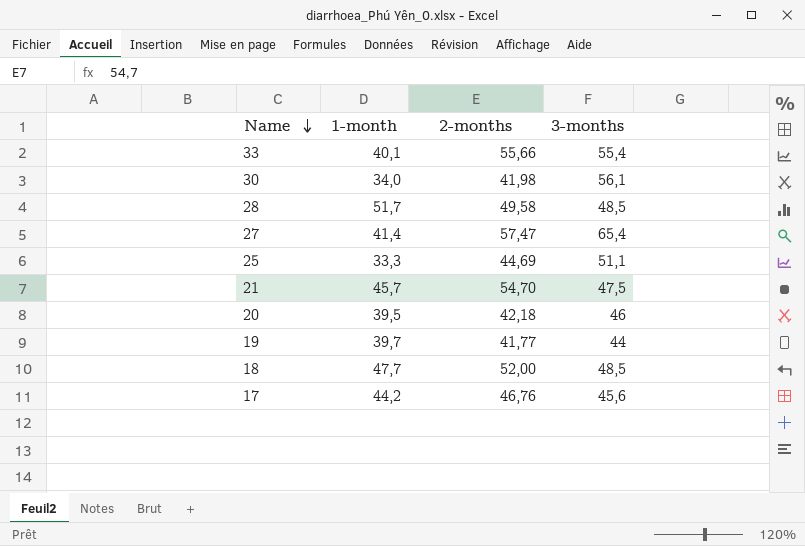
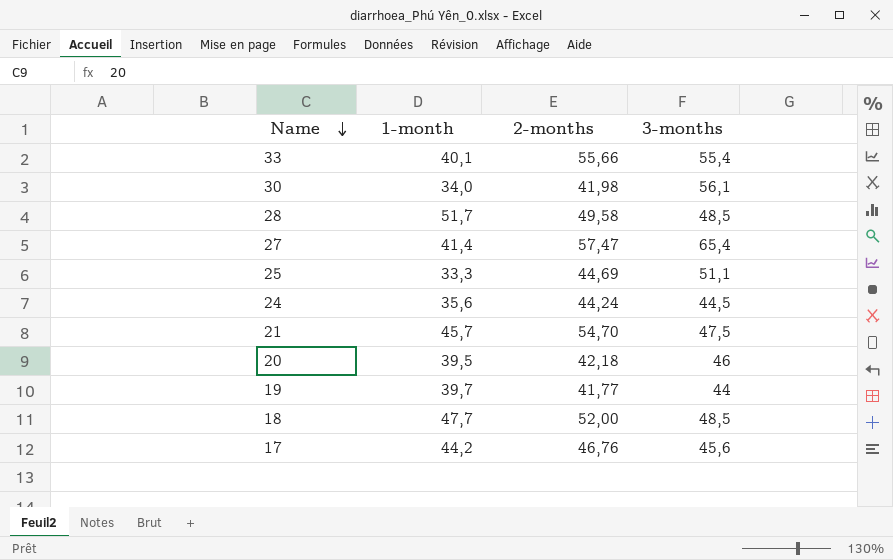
row 24: none -> 35,6 | 44,24 | 44,5

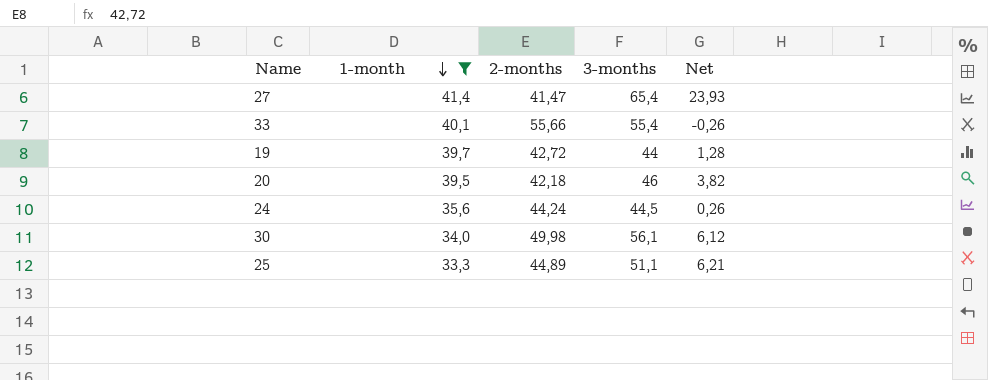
filter: none -> 1-month <= 41,4
row order: Name descending -> 1-month descending
column Net | formula: none -> [3-months] - [2-months]
27 | 2-months: 57,47 -> 41,47
19 | 2-months: 41,77 -> 42,72
30 | 2-months: 41,98 -> 49,98
25 | 2-months: 44,69 -> 44,89

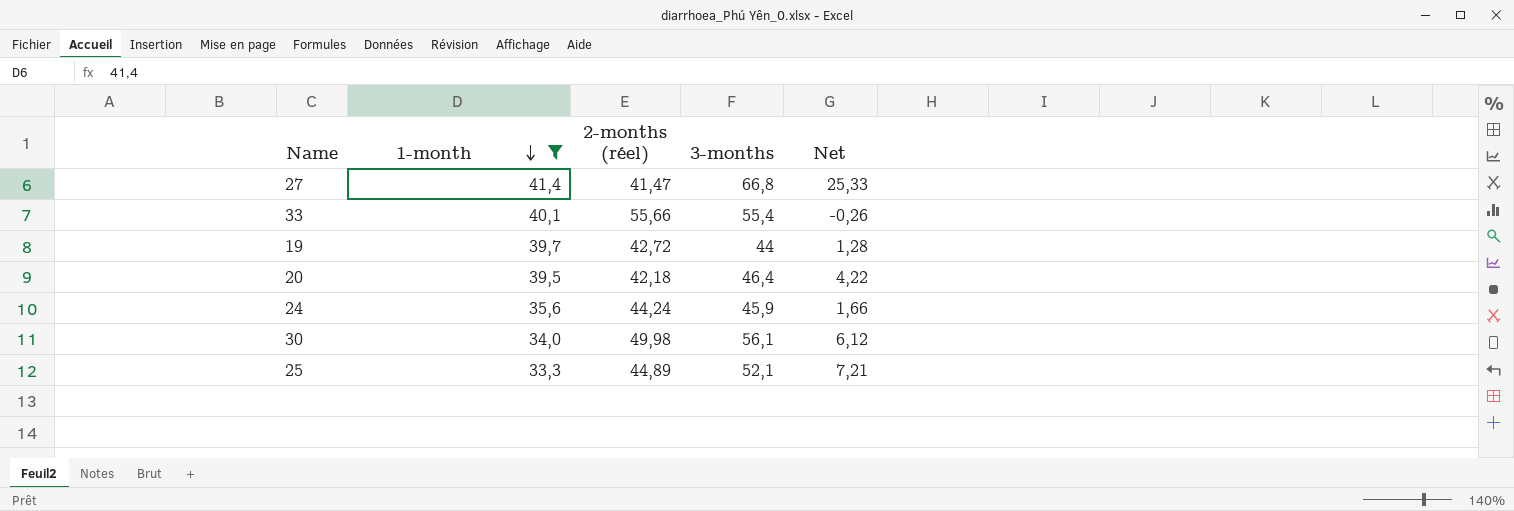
column name: 2-months -> 2-months (réel)
27 | 3-months: 65,4 -> 66,8
27 | Net: 23,93 -> 25,33
20 | 3-months: 46 -> 46,4
20 | Net: 3,82 -> 4,22
24 | 3-months: 44,5 -> 45,9
24 | Net: 0,26 -> 1,66
25 | 3-months: 51,1 -> 52,1
25 | Net: 6,21 -> 7,21

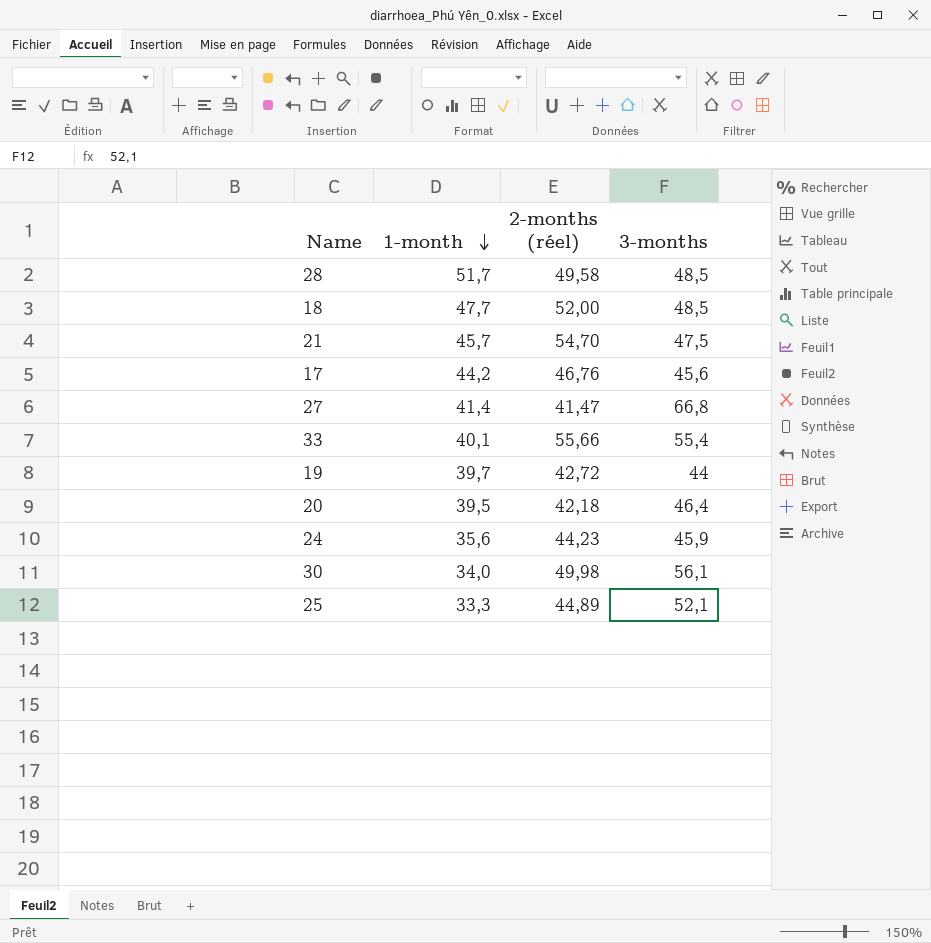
filter: 1-month <= 41,4 -> none
column Net | formula: [3-months] - [2-months (réel)] -> none
24 | 2-months (réel): 44,24 -> 44,23

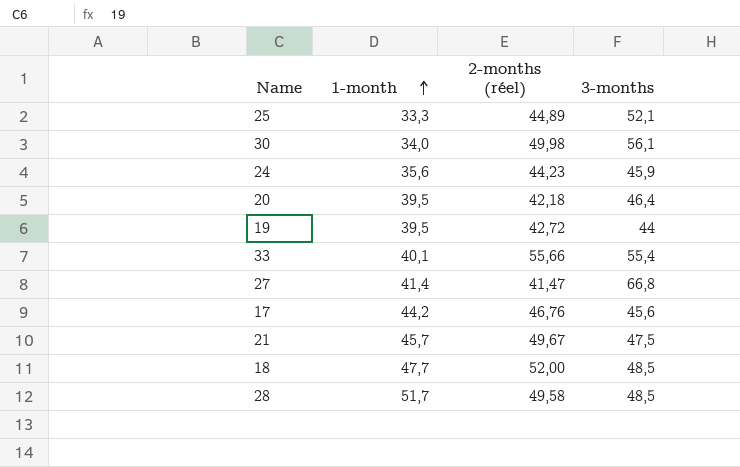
row order: 1-month descending -> 1-month ascending
19 | 1-month: 39,7 -> 39,5
21 | 2-months (réel): 54,70 -> 49,67

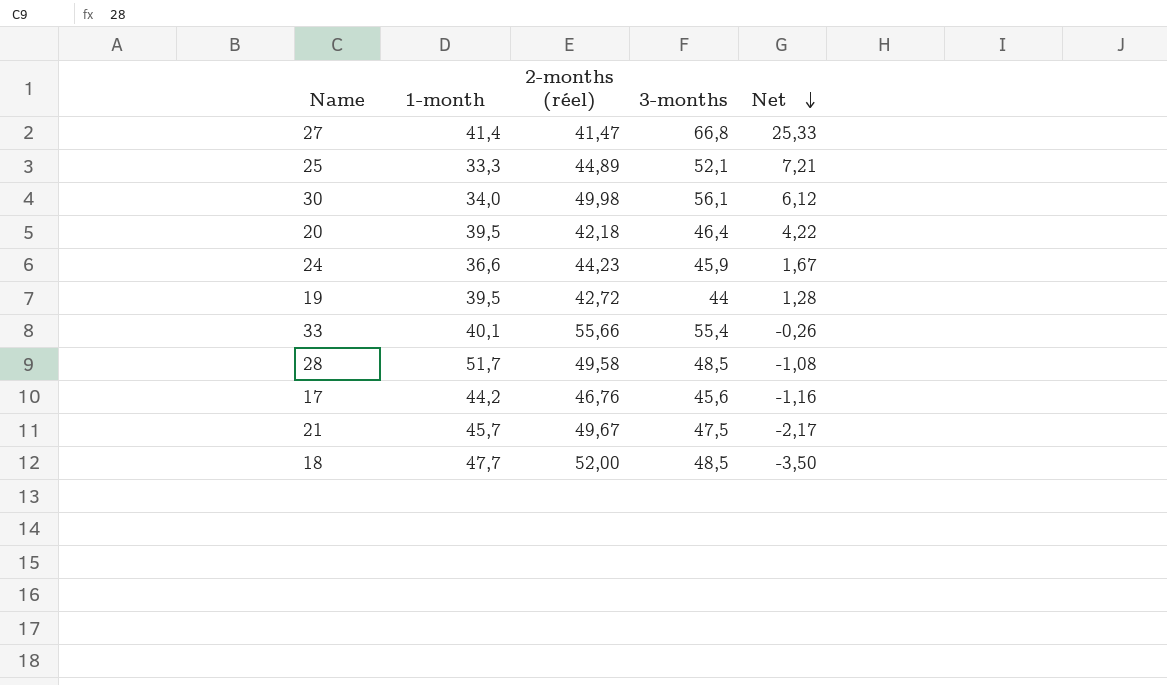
row order: 1-month ascending -> Net descending
column Net | formula: none -> [3-months] - [2-months (réel)]
24 | 1-month: 35,6 -> 36,6

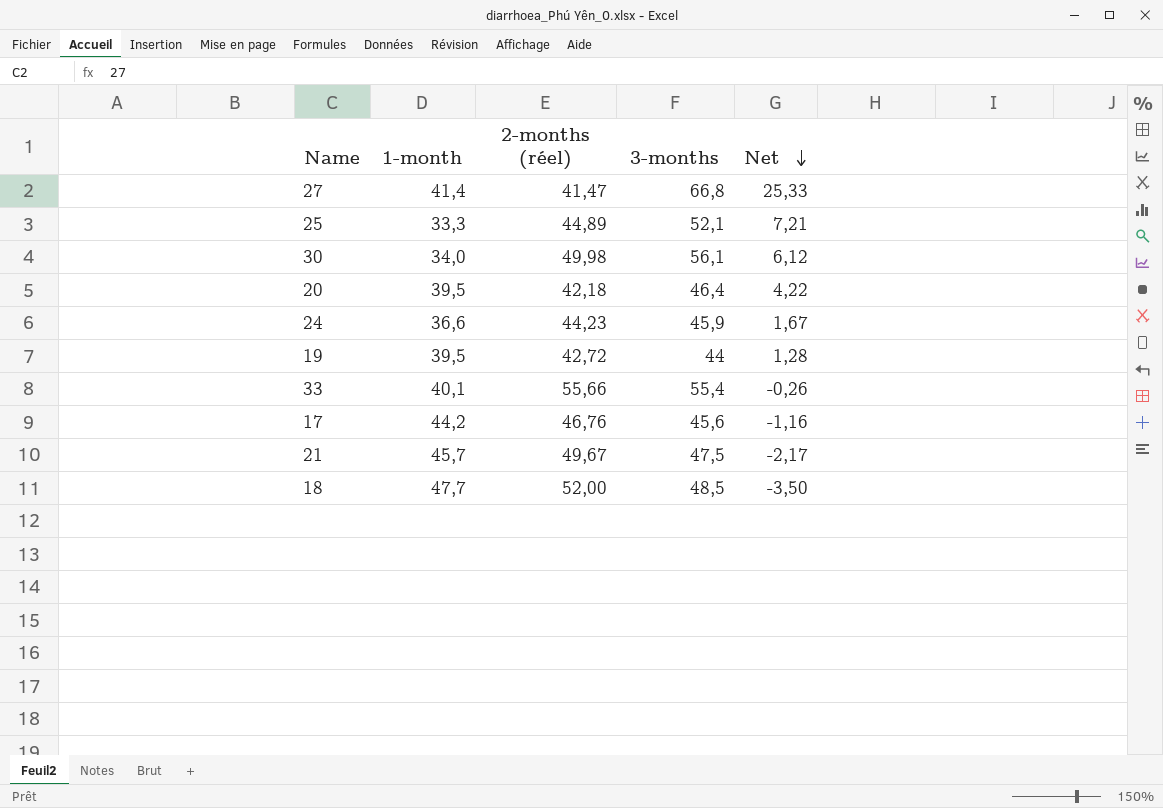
row 28: 51,7 | 49,58 | 48,5 | -1,08 -> none

